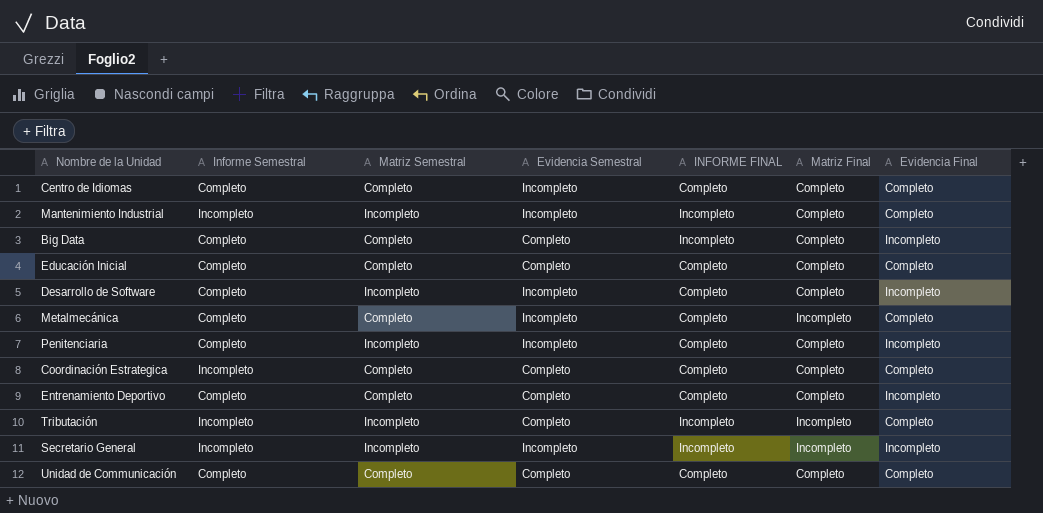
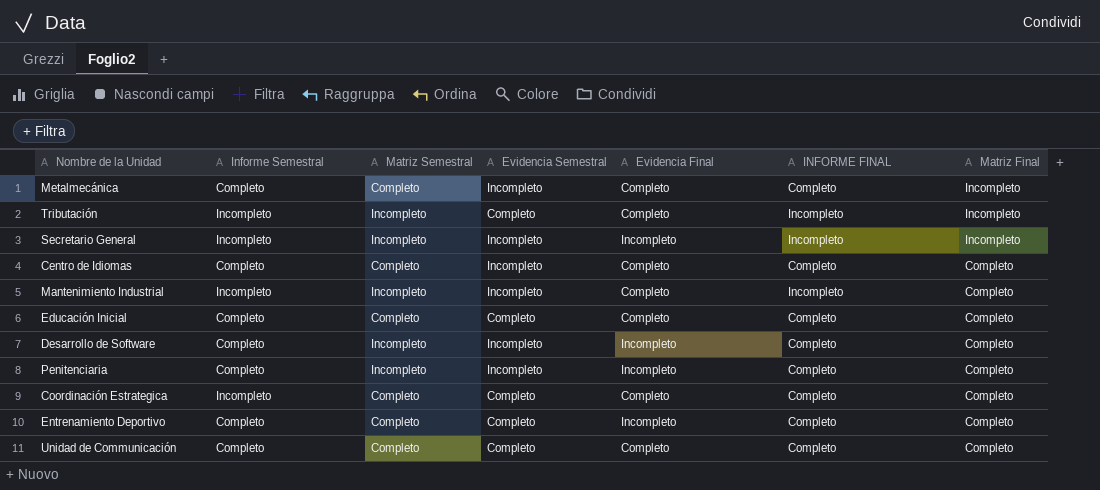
row order: none -> Matriz Final descending
column Evidencia Final | position: 7 -> 5
row Big Data: Completo | Completo | Completo | Incompleto | Completo | Incompleto -> none

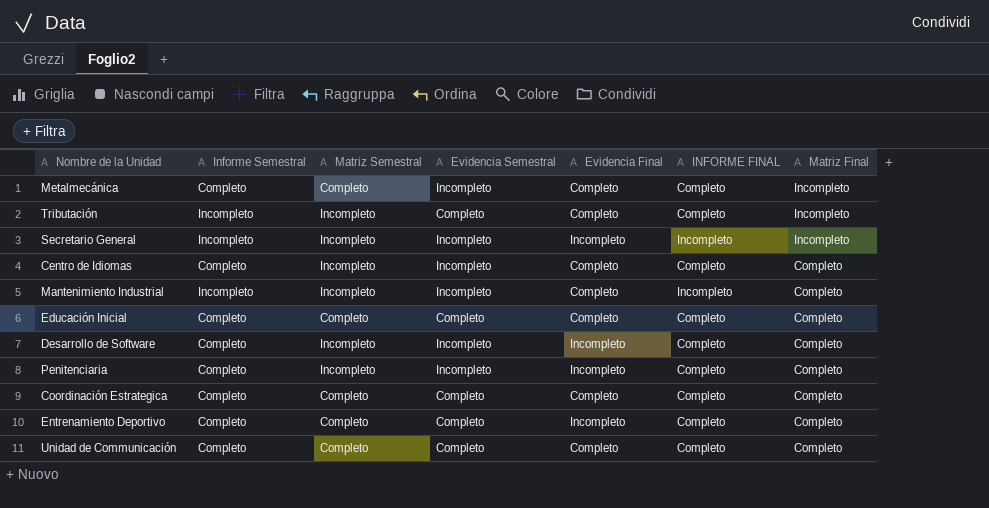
Tributación | INFORME FINAL: Incompleto -> Completo
Centro de Idiomas | Matriz Semestral: Completo -> Incompleto
Coordinación Estrategica | Informe Semestral: Incompleto -> Completo

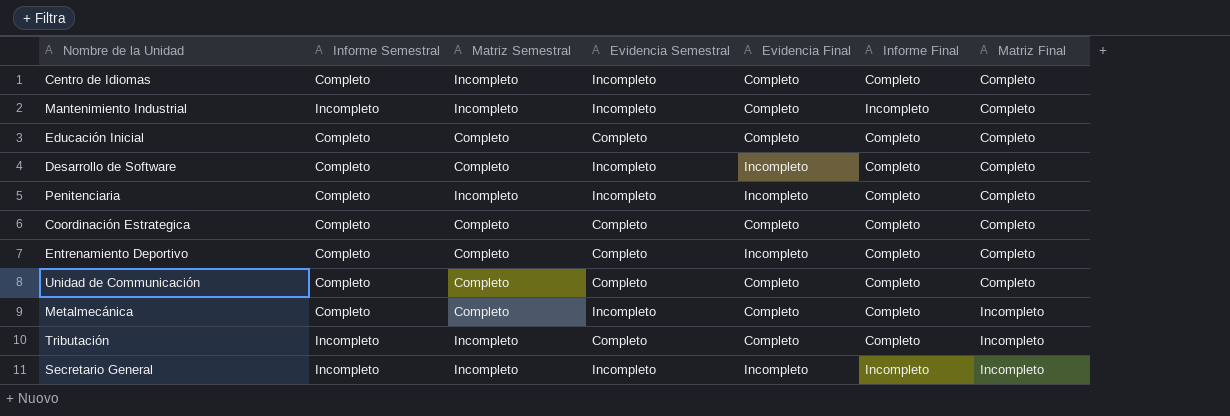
row order: Matriz Final descending -> Matriz Final ascending
column name: INFORME FINAL -> Informe Final
Desarrollo de Software | Matriz Semestral: Incompleto -> Completo

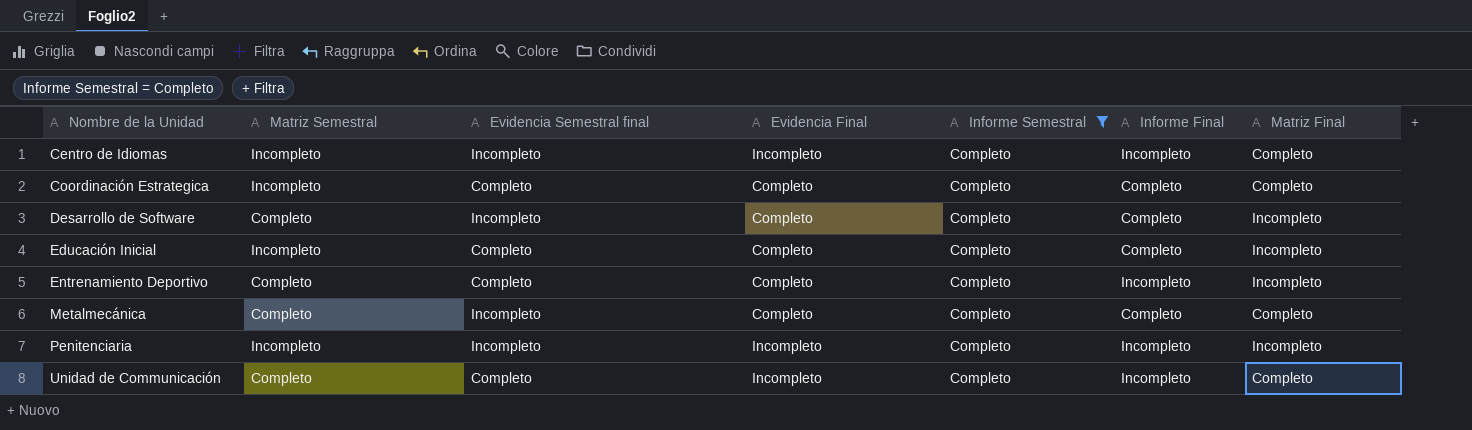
filter: none -> Informe Semestral = Completo
row order: Matriz Final ascending -> Nombre de la Unidad ascending
column name: Evidencia Semestral -> Evidencia Semestral final
column Informe Semestral | position: 2 -> 5
Centro de Idiomas | Evidencia Final: Completo -> Incompleto
Centro de Idiomas | Informe Final: Completo -> Incompleto
Coordinación Estrategica | Matriz Semestral: Completo -> Incompleto
Desarrollo de Software | Evidencia Final: Incompleto -> Completo
Desarrollo de Software | Matriz Final: Completo -> Incompleto
Educación Inicial | Matriz Semestral: Completo -> Incompleto
Educación Inicial | Matriz Final: Completo -> Incompleto
Entrenamiento Deportivo | Evidencia Final: Incompleto -> Completo
Entrenamiento Deportivo | Informe Final: Completo -> Incompleto
Entrenamiento Deportivo | Matriz Final: Completo -> Incompleto
Metalmecánica | Matriz Final: Incompleto -> Completo
Penitenciaria | Informe Final: Completo -> Incompleto
Penitenciaria | Matriz Final: Completo -> Incompleto
Unidad de Communicación | Evidencia Final: Completo -> Incompleto
Unidad de Communicación | Informe Final: Completo -> Incompleto

